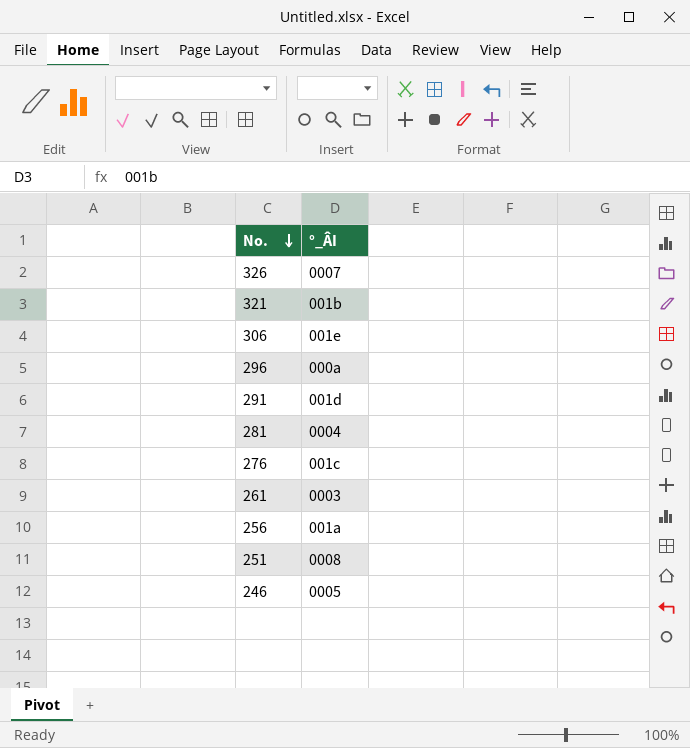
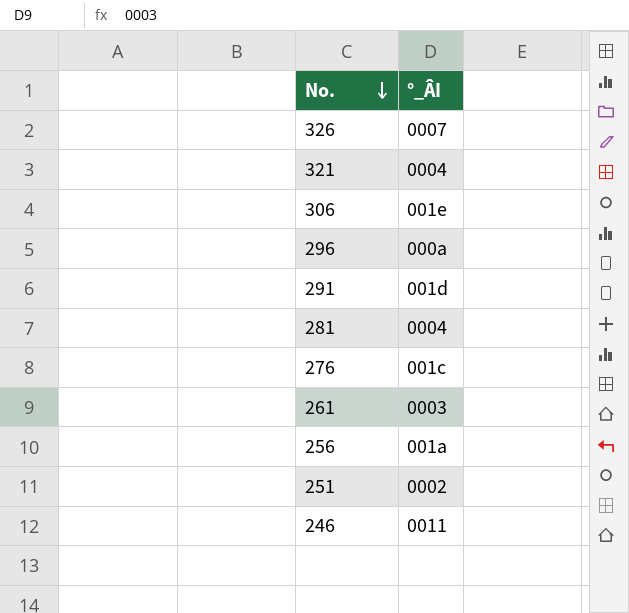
321 | °_ÂI: 001b -> 0004
251 | °_ÂI: 0008 -> 0002
246 | °_ÂI: 0005 -> 0011

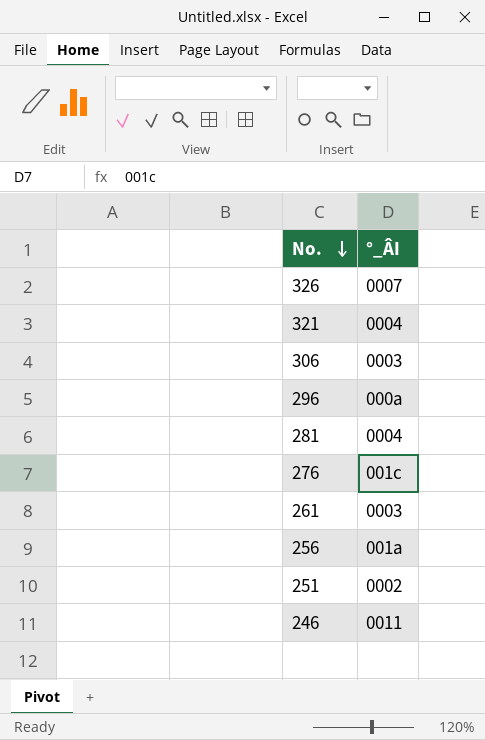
row 291: 001d -> none
306 | °_ÂI: 001e -> 0003

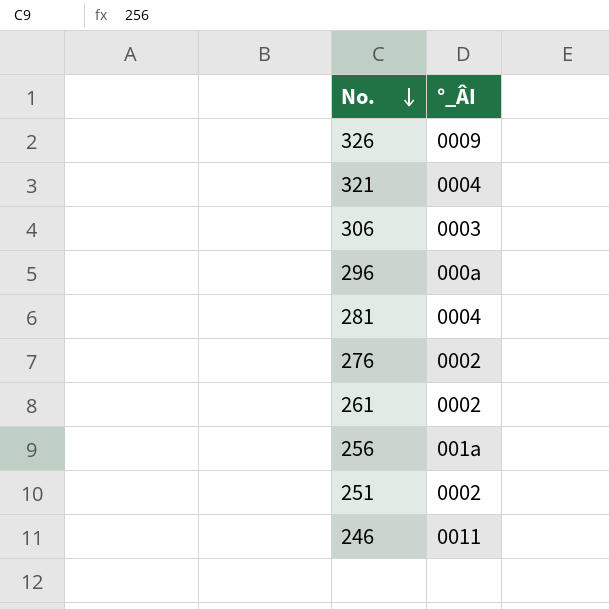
326 | °_ÂI: 0007 -> 0009
276 | °_ÂI: 001c -> 0002
261 | °_ÂI: 0003 -> 0002

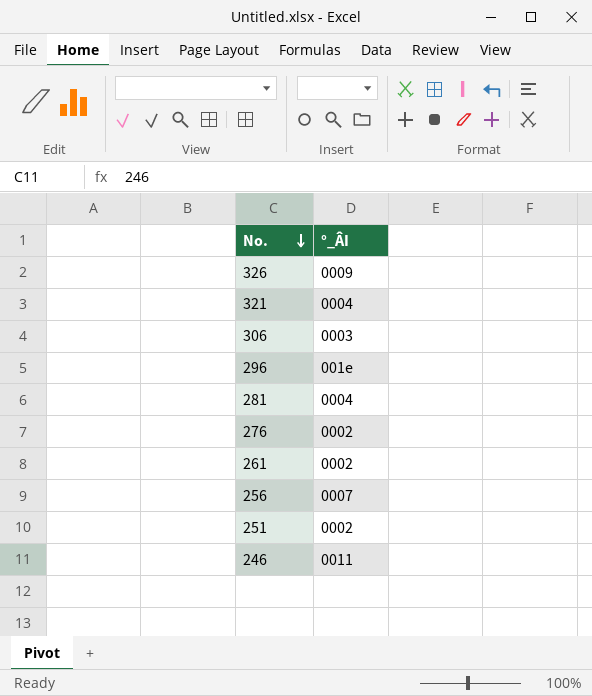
296 | °_ÂI: 000a -> 001e
256 | °_ÂI: 001a -> 0007

